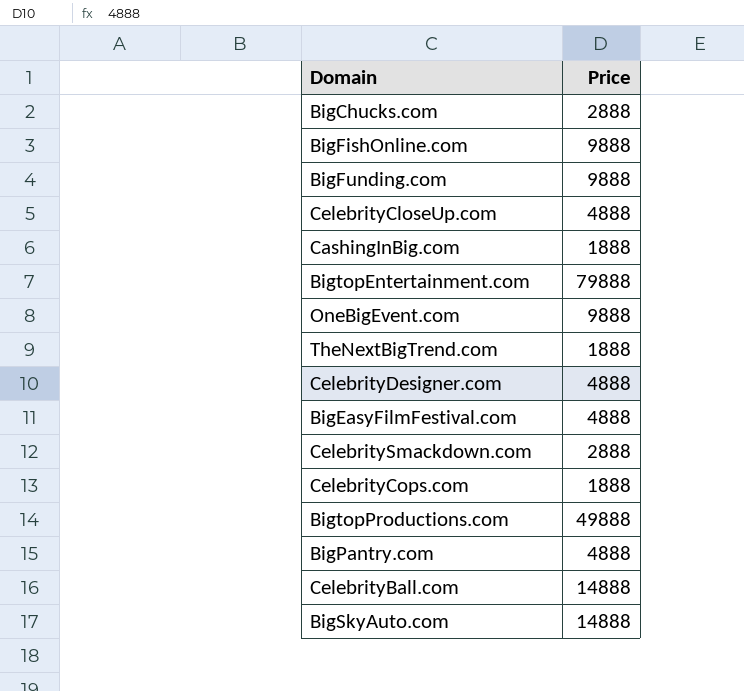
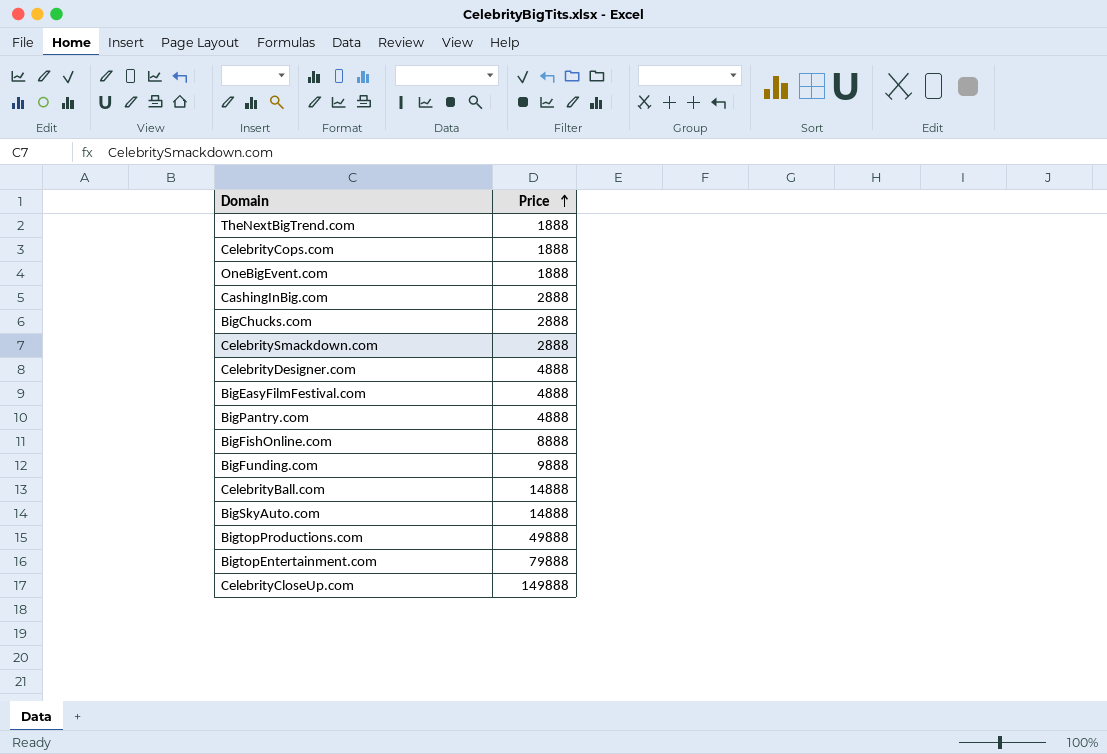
row order: none -> Price ascending
OneBigEvent.com | Price: 9888 -> 1888
CashingInBig.com | Price: 1888 -> 2888
BigFishOnline.com | Price: 9888 -> 8888
CelebrityCloseUp.com | Price: 4888 -> 149888

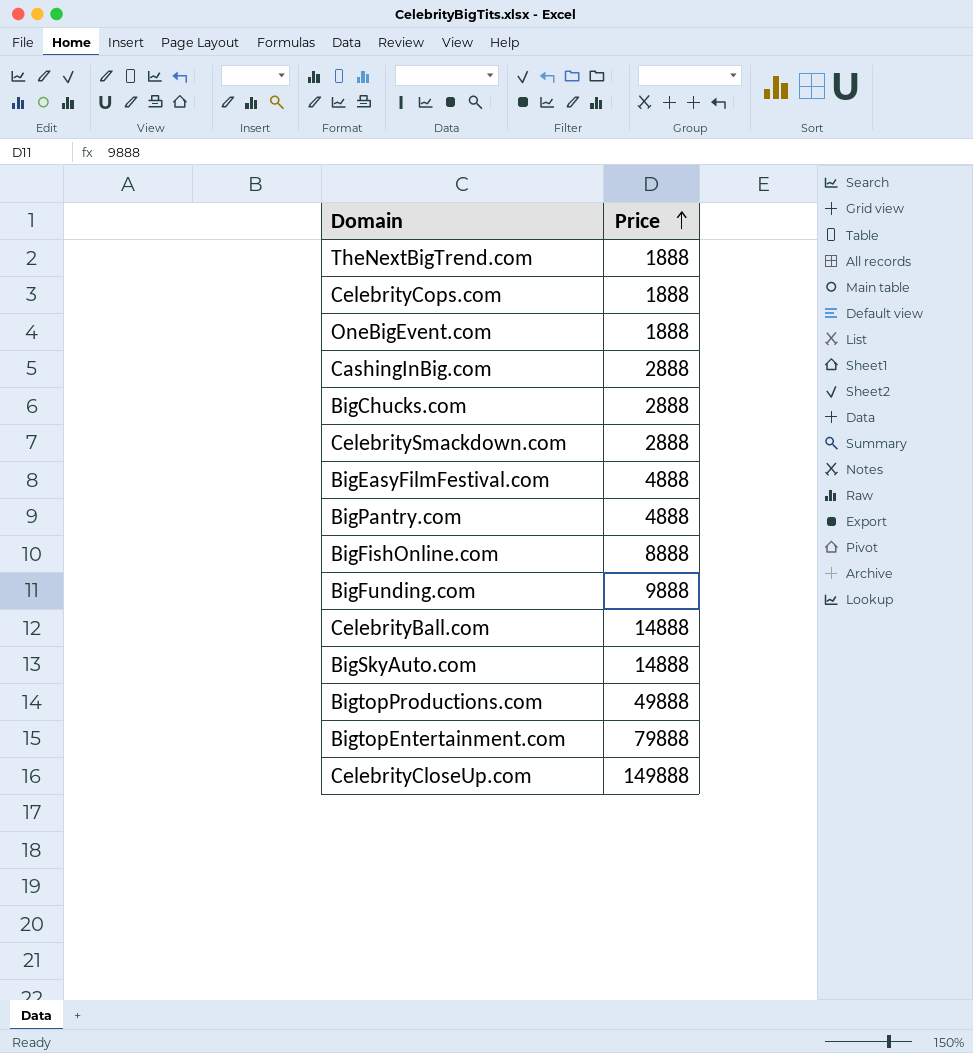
row CelebrityDesigner.com: 4888 -> none

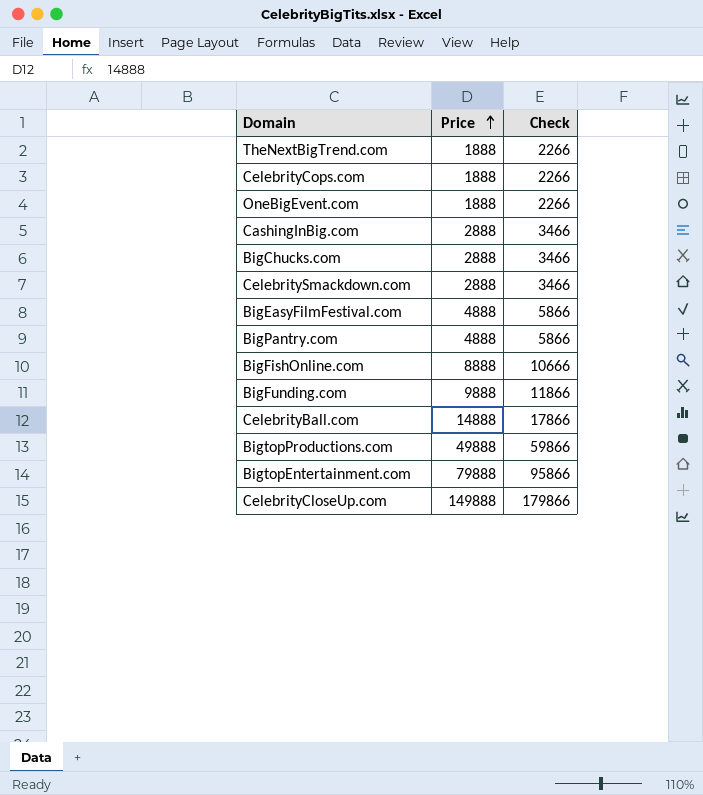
column Check | formula: none -> [Price] * 1.2
row BigSkyAuto.com: 14888 -> none

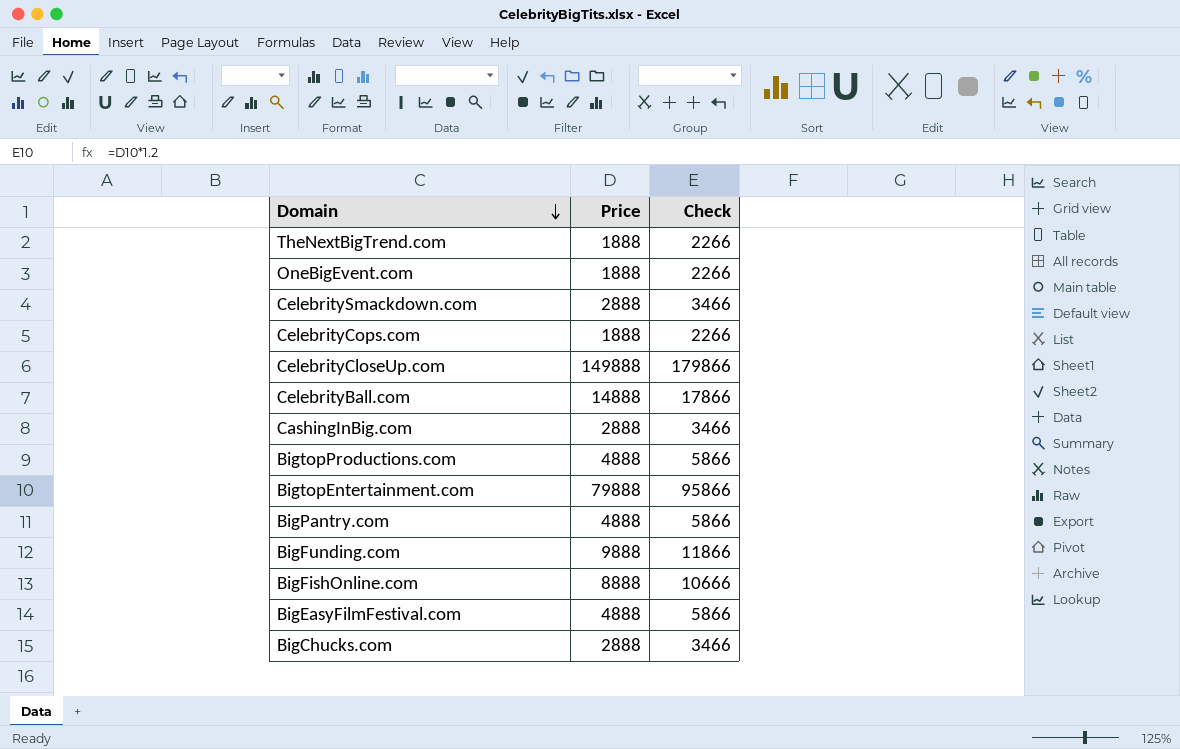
row order: Price ascending -> Domain descending
BigtopProductions.com | Price: 49888 -> 4888
BigtopProductions.com | Check: 59866 -> 5866

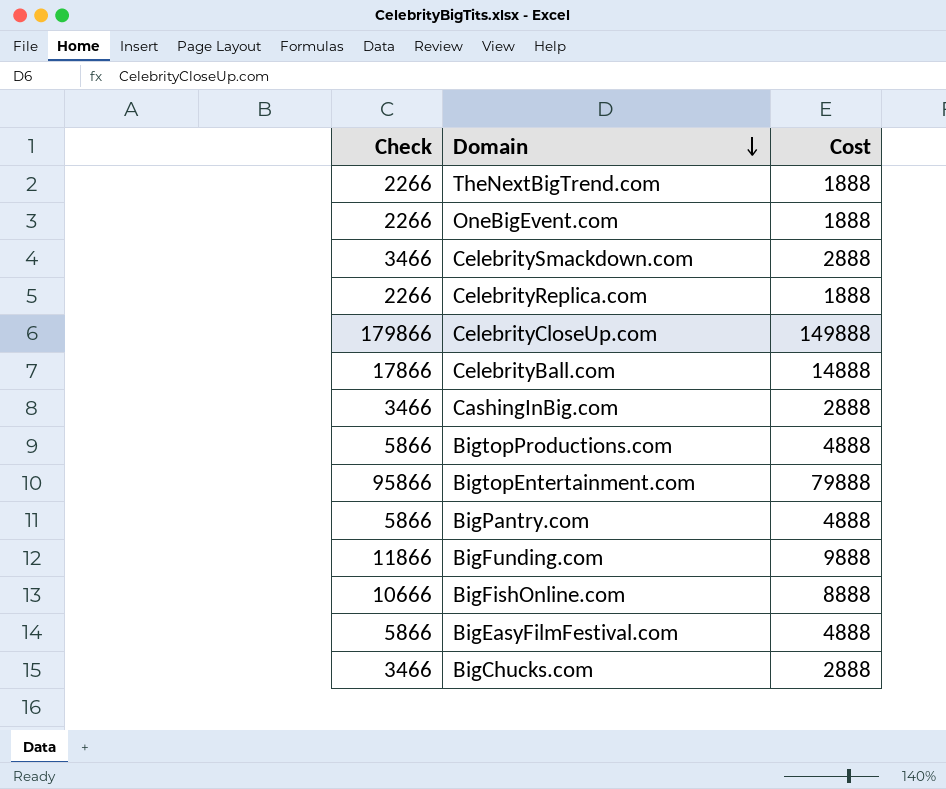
column Check | position: 3 -> 1
column name: Price -> Cost
row CelebrityCops.com: 1888 | 2266 -> none
row CelebrityReplica.com: none -> 2266 | 1888

